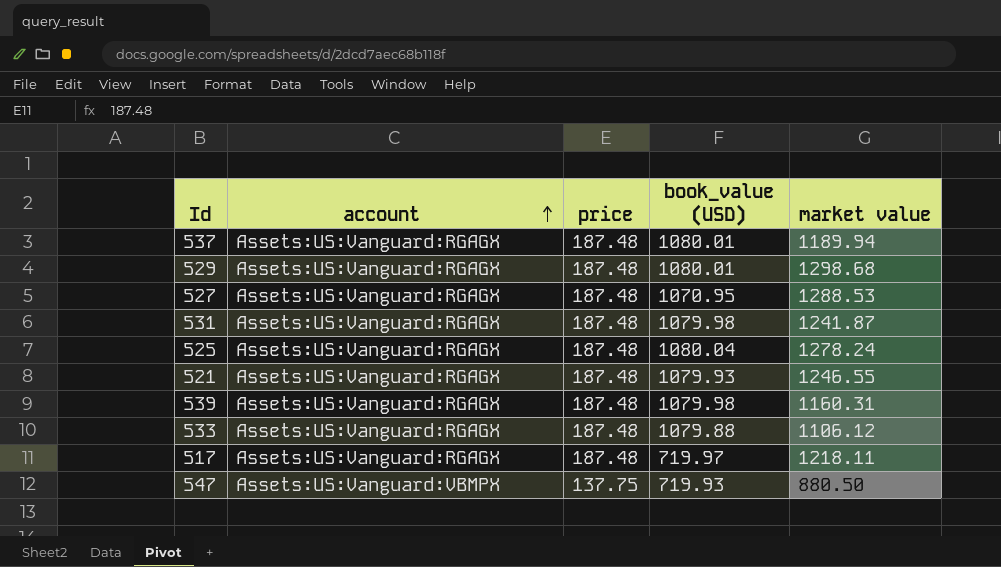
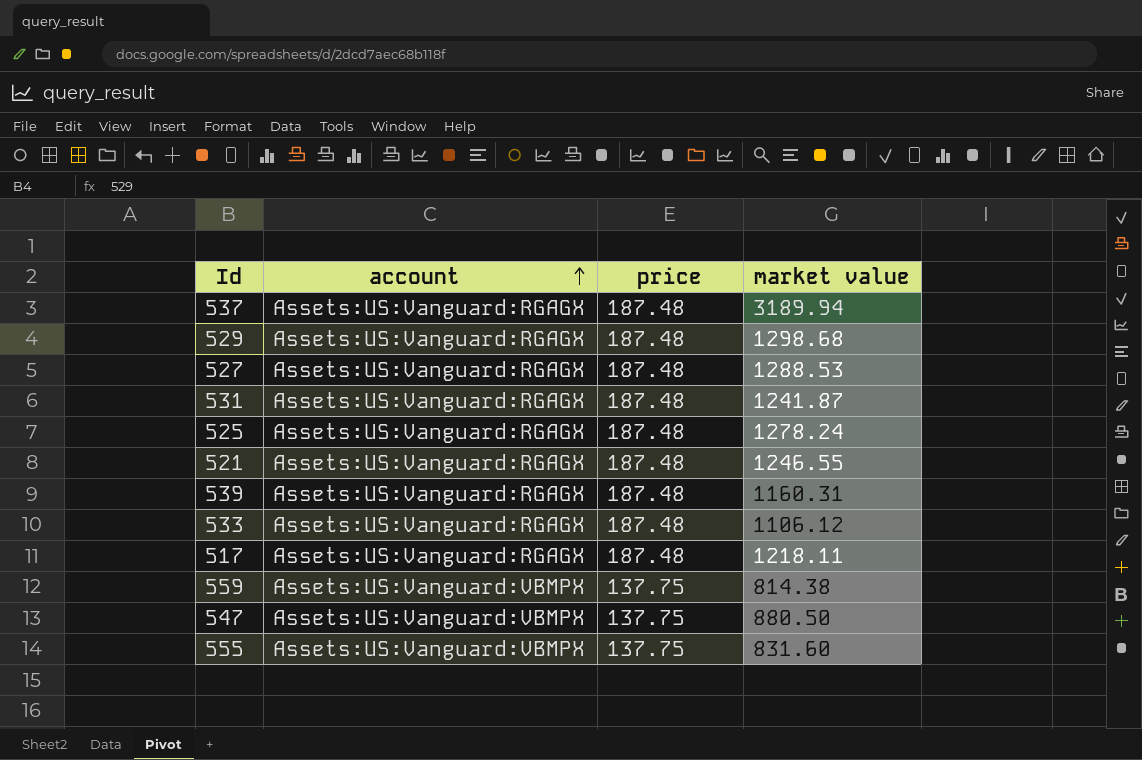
column book_value (USD) | position: 4 -> none
537 | market value: 1189.94 -> 3189.94
row 559: none -> Assets:US:Vanguard:VBMPX | 137.75 | 814.38
row 555: none -> Assets:US:Vanguard:VBMPX | 137.75 | 831.60

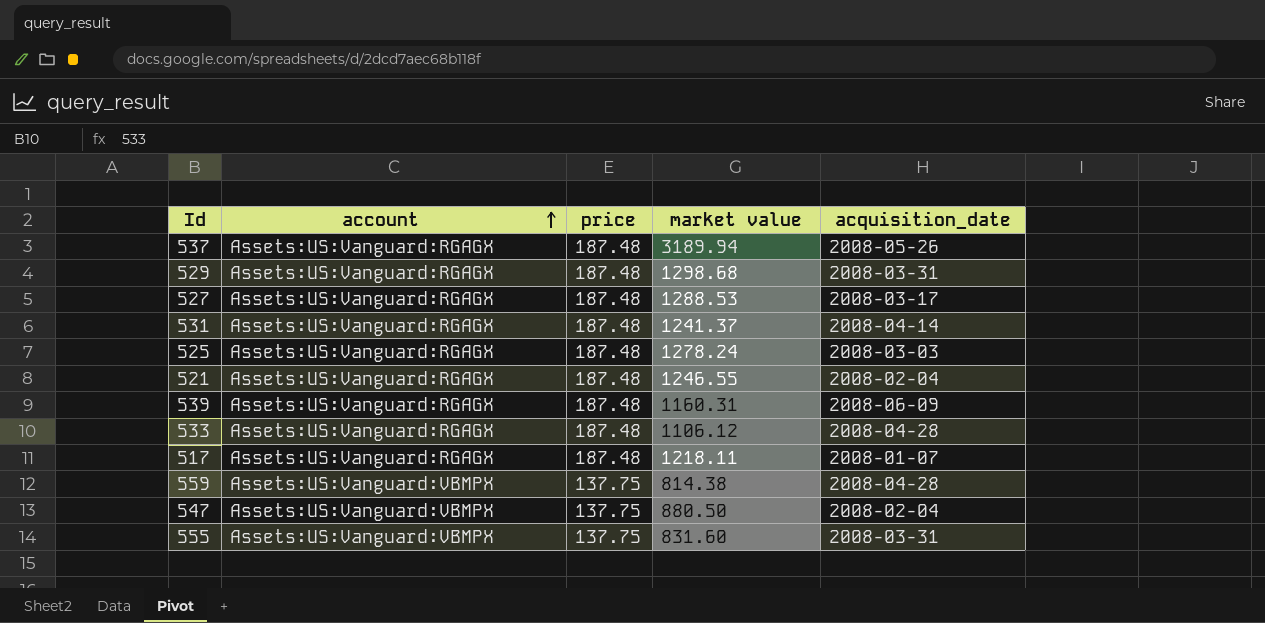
column acquisition_date | position: none -> 5
531 | market value: 1241.87 -> 1241.37

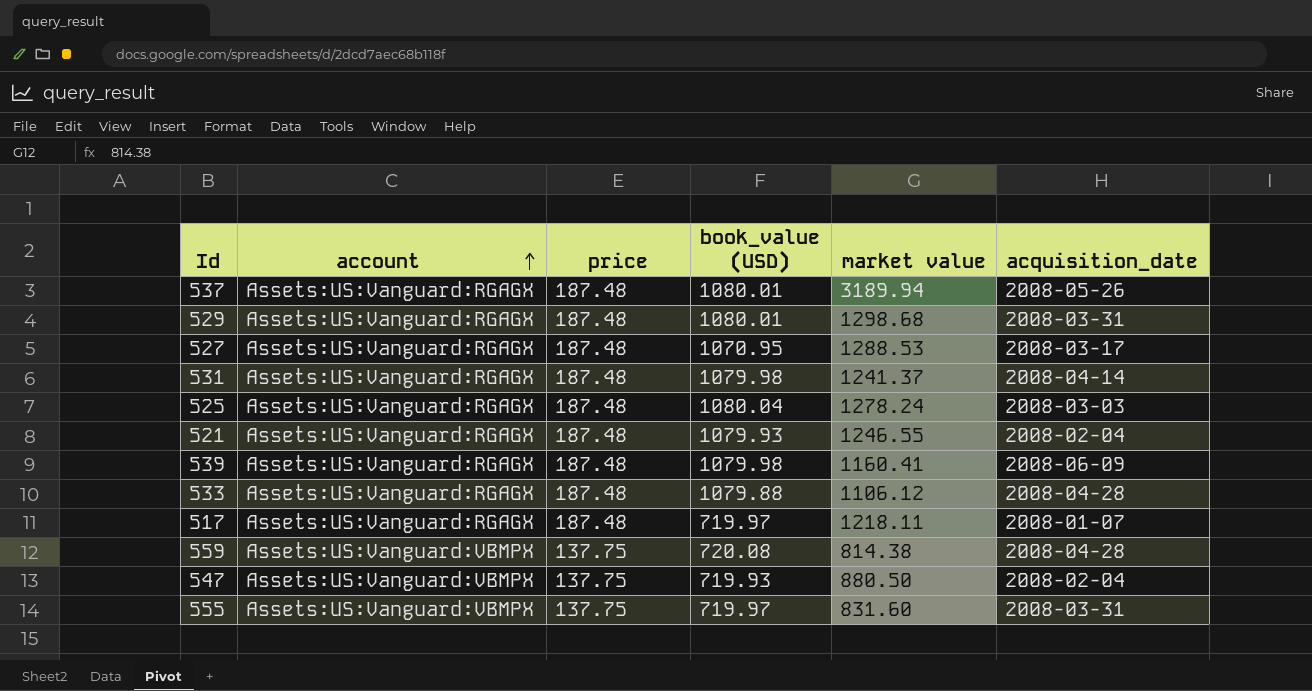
column book_value (USD) | position: none -> 4
539 | market value: 1160.31 -> 1160.41

